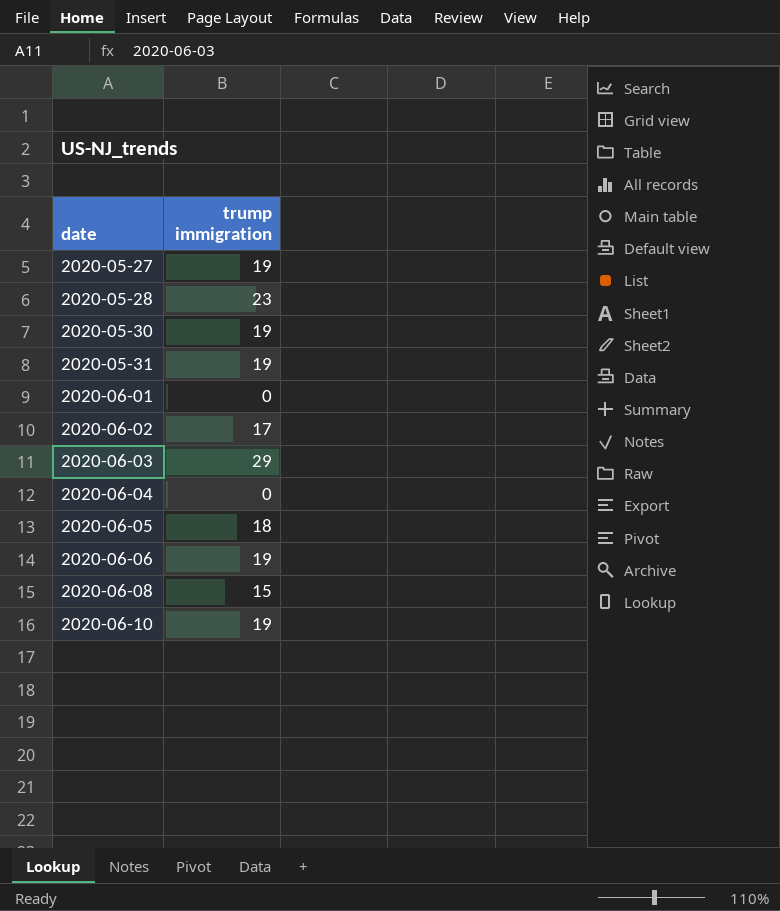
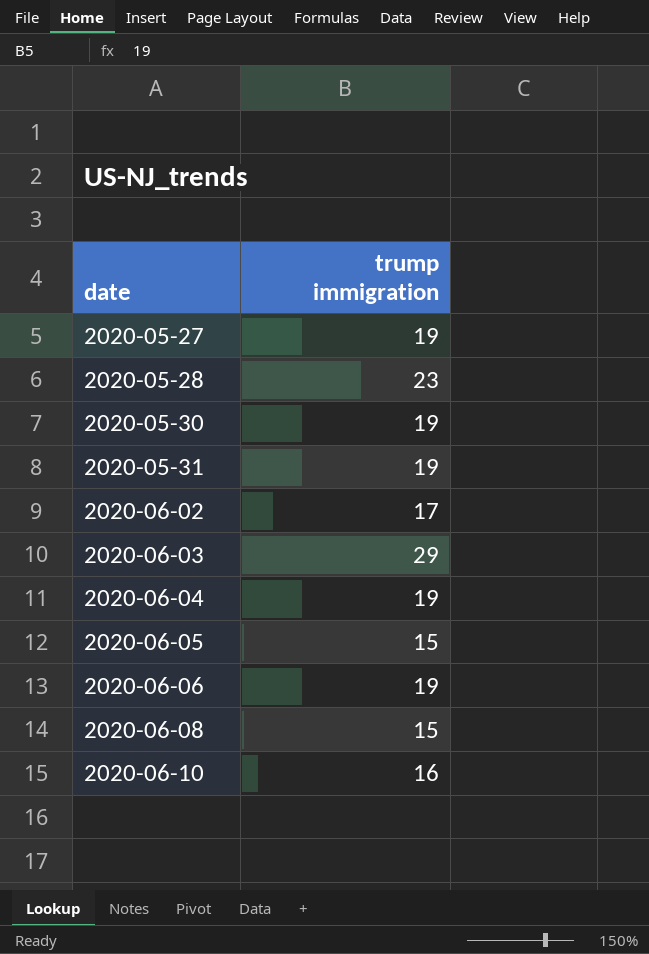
row 2020-06-01: 0 -> none
2020-06-04 | trump immigration: 0 -> 19
2020-06-05 | trump immigration: 18 -> 15
2020-06-10 | trump immigration: 19 -> 16

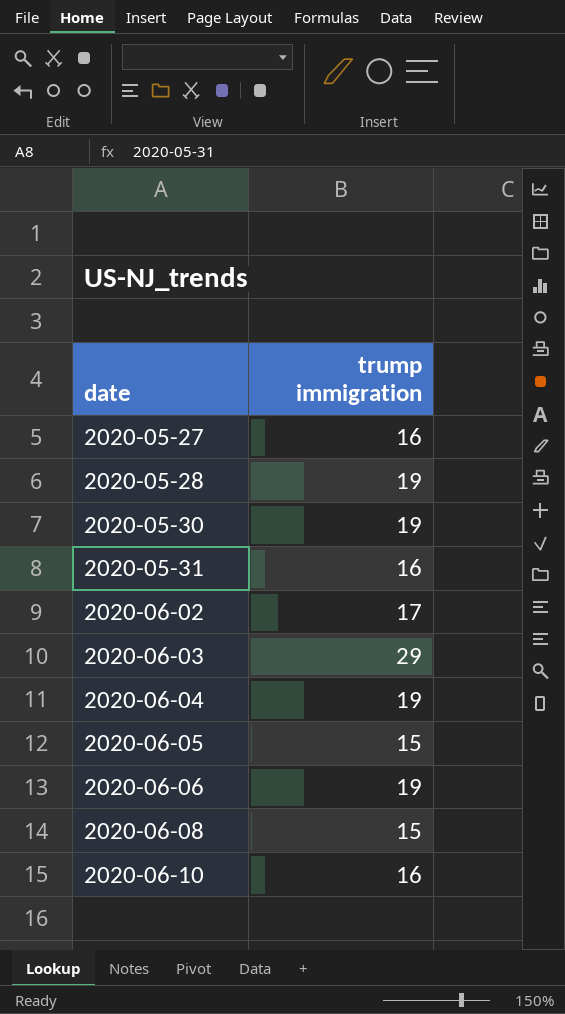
2020-05-27 | trump immigration: 19 -> 16
2020-05-28 | trump immigration: 23 -> 19
2020-05-31 | trump immigration: 19 -> 16

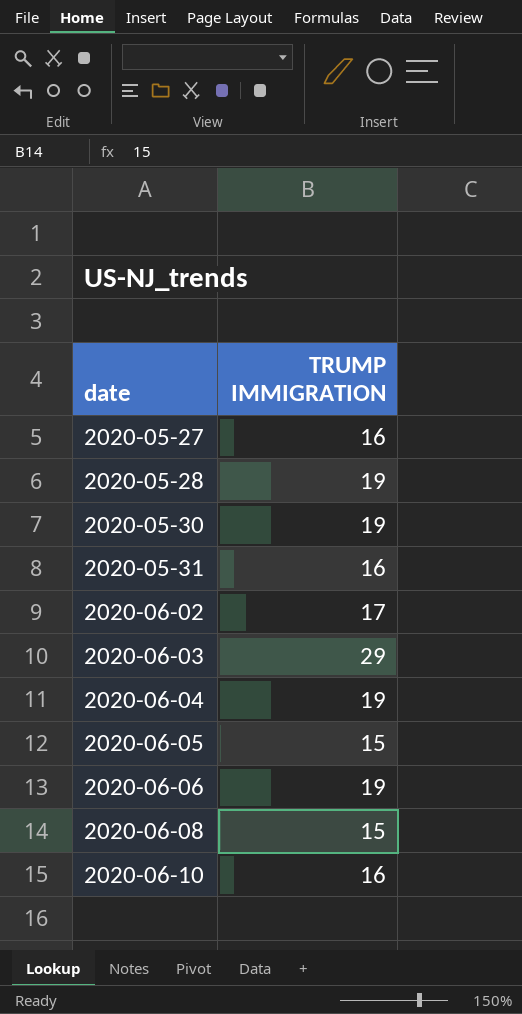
column name: trump immigration -> TRUMP IMMIGRATION

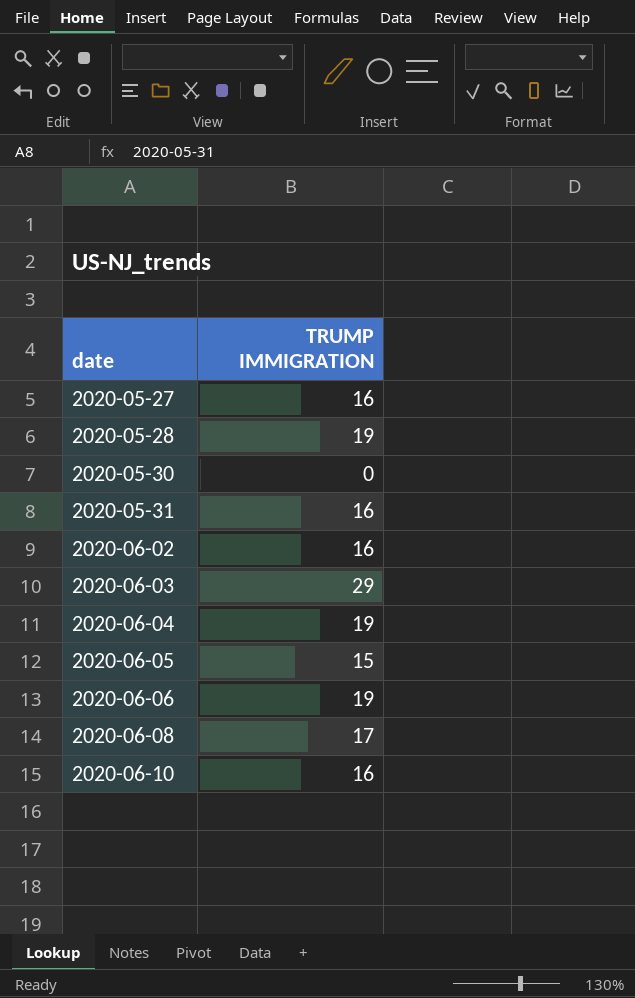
2020-05-30 | TRUMP IMMIGRATION: 19 -> 0
2020-06-02 | TRUMP IMMIGRATION: 17 -> 16
2020-06-08 | TRUMP IMMIGRATION: 15 -> 17

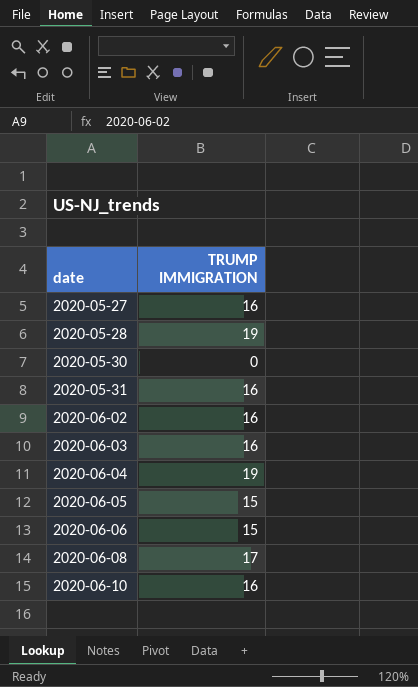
2020-06-03 | TRUMP IMMIGRATION: 29 -> 16
2020-06-06 | TRUMP IMMIGRATION: 19 -> 15

